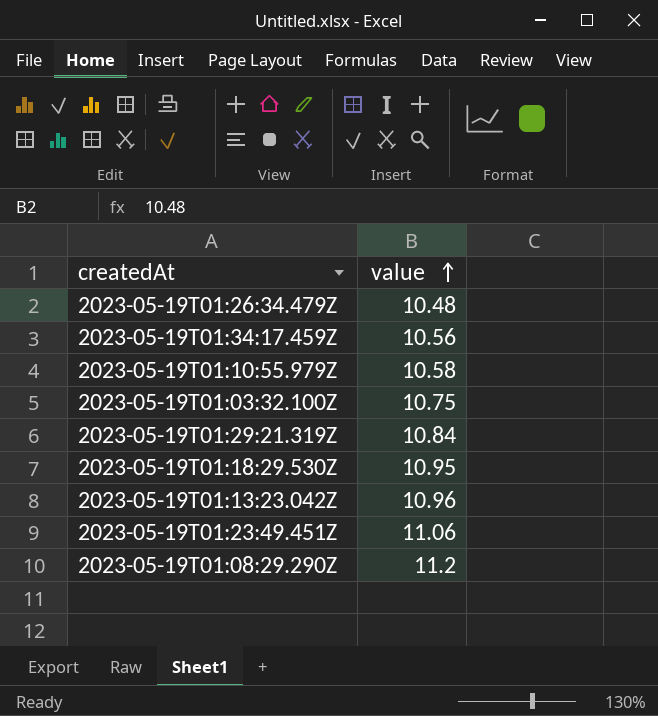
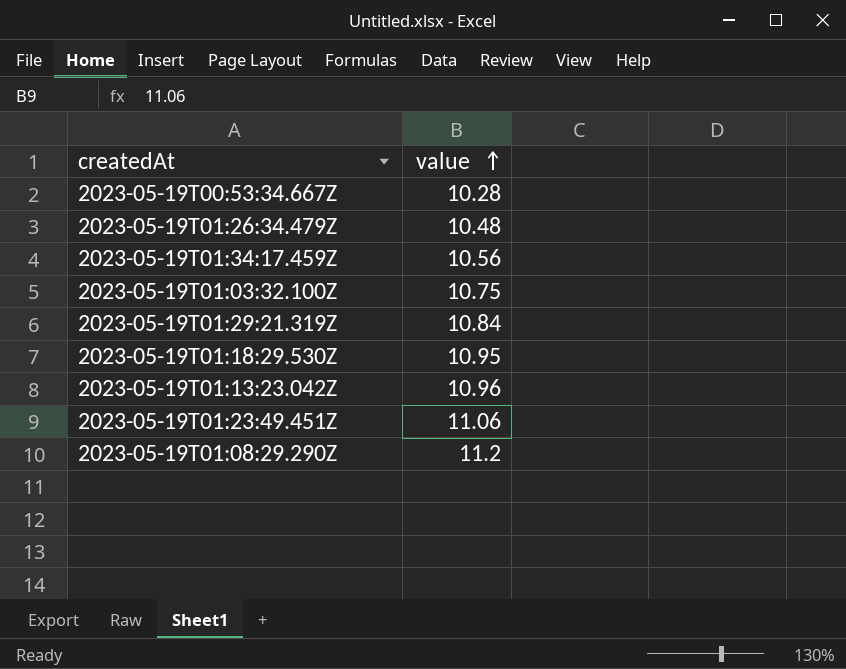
row 2023-05-19T01:10:55.979Z: 10.58 -> none
row 2023-05-19T00:53:34.667Z: none -> 10.28

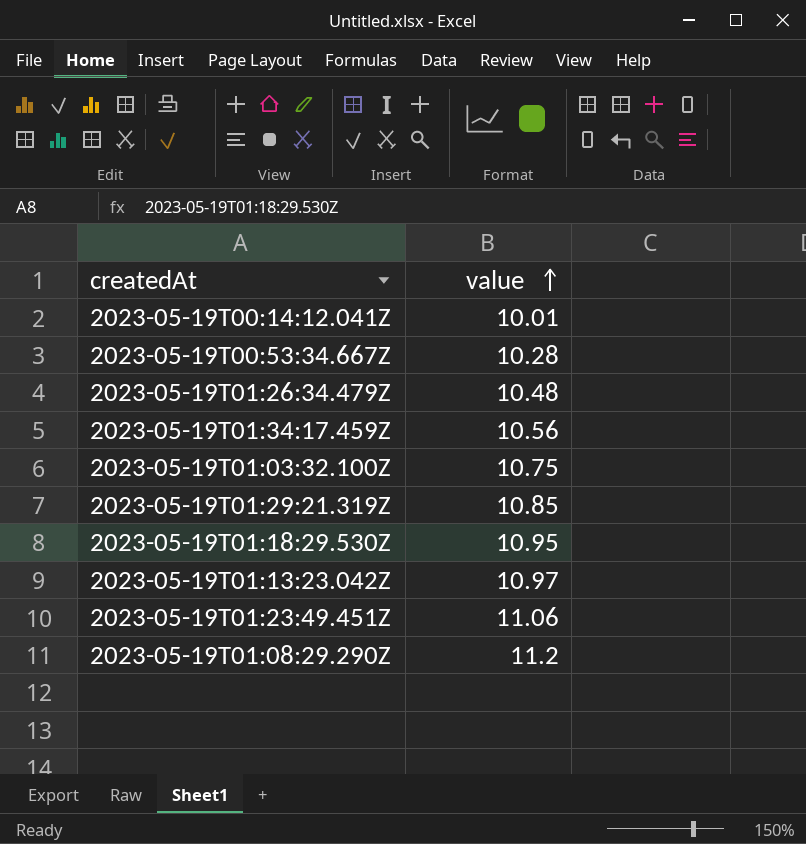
row 2023-05-19T00:14:12.041Z: none -> 10.01
2023-05-19T01:29:21.319Z | value: 10.84 -> 10.85
2023-05-19T01:13:23.042Z | value: 10.96 -> 10.97

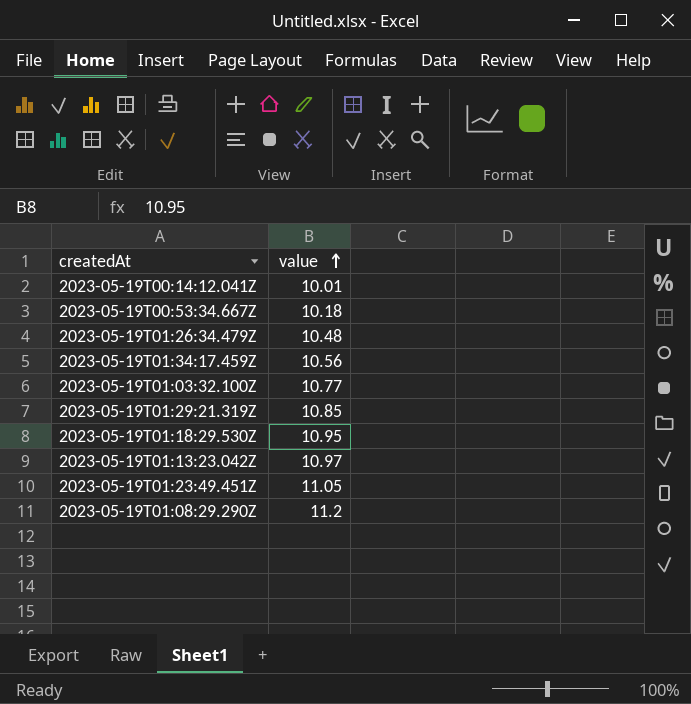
2023-05-19T00:53:34.667Z | value: 10.28 -> 10.18
2023-05-19T01:03:32.100Z | value: 10.75 -> 10.77
2023-05-19T01:23:49.451Z | value: 11.06 -> 11.05

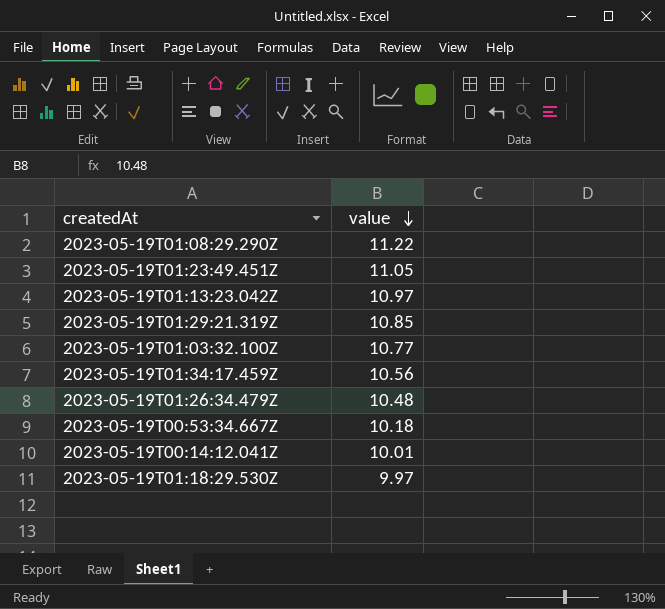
row order: value ascending -> value descending
2023-05-19T01:08:29.290Z | value: 11.2 -> 11.22
2023-05-19T01:18:29.530Z | value: 10.95 -> 9.97

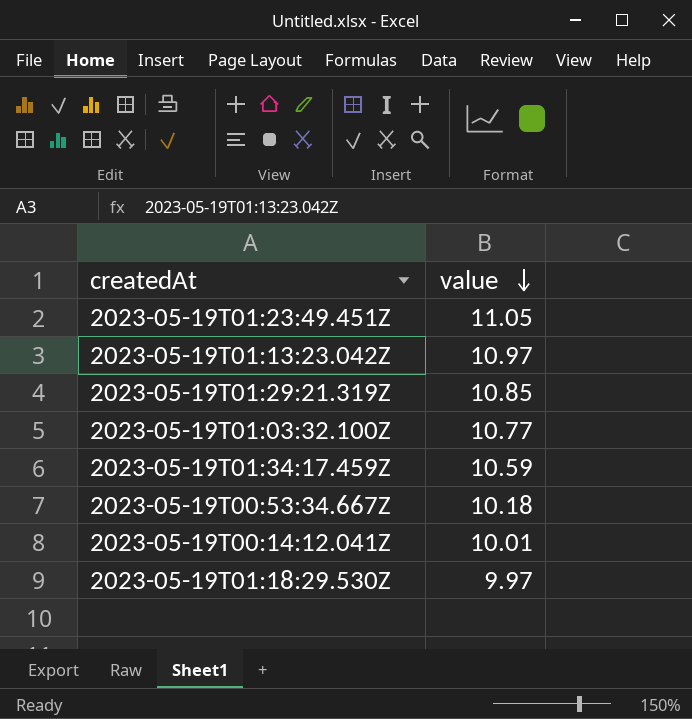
row 2023-05-19T01:08:29.290Z: 11.22 -> none
row 2023-05-19T01:26:34.479Z: 10.48 -> none
2023-05-19T01:34:17.459Z | value: 10.56 -> 10.59

